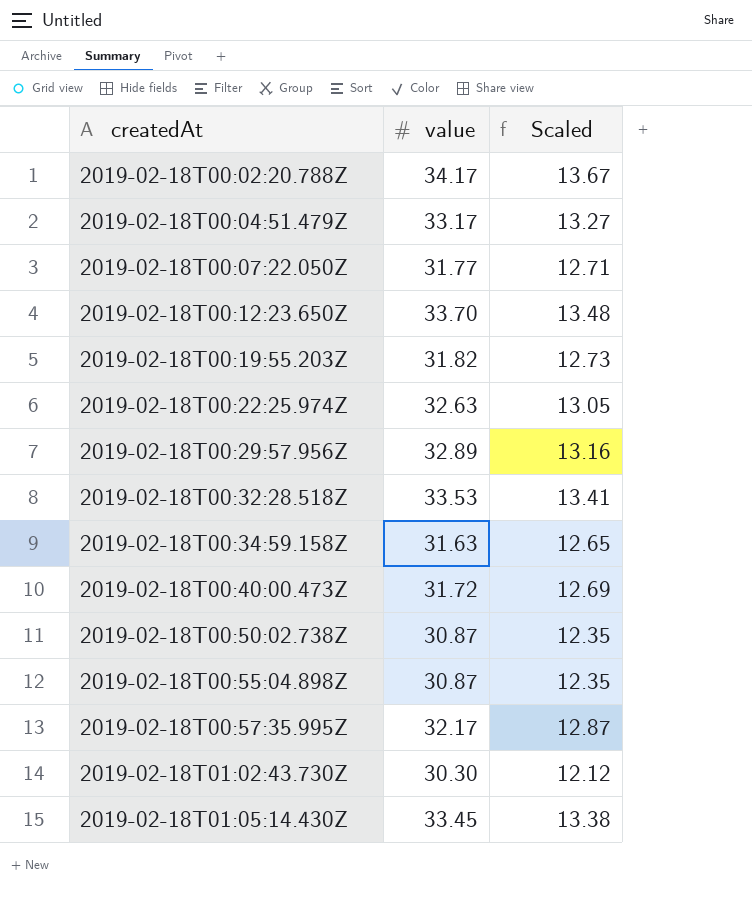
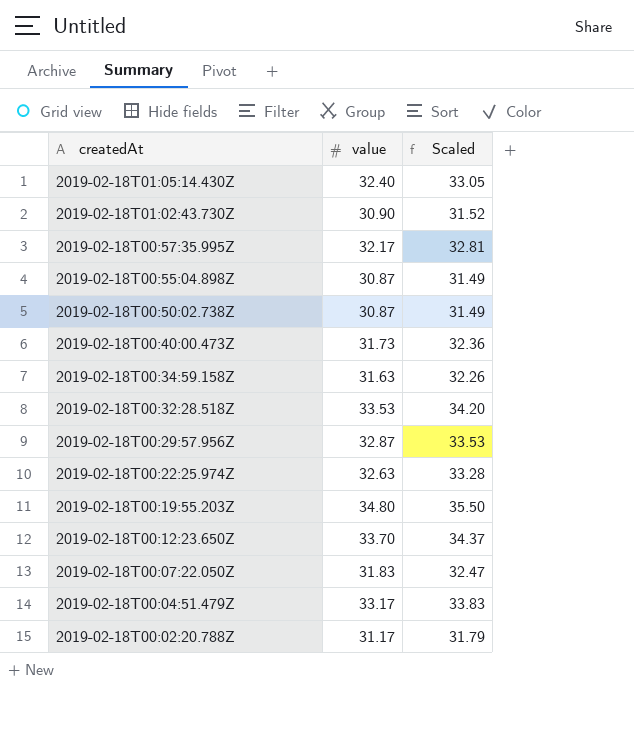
row order: createdAt ascending -> createdAt descending
column Scaled | formula: [value] * 0.4 -> [value] * 1.02
2019-02-18T01:05:14.430Z | value: 33.45 -> 32.40
2019-02-18T01:02:43.730Z | value: 30.30 -> 30.90
2019-02-18T00:40:00.473Z | value: 31.72 -> 31.73
2019-02-18T00:29:57.956Z | value: 32.89 -> 32.87
2019-02-18T00:19:55.203Z | value: 31.82 -> 34.80
2019-02-18T00:07:22.050Z | value: 31.77 -> 31.83
2019-02-18T00:02:20.788Z | value: 34.17 -> 31.17

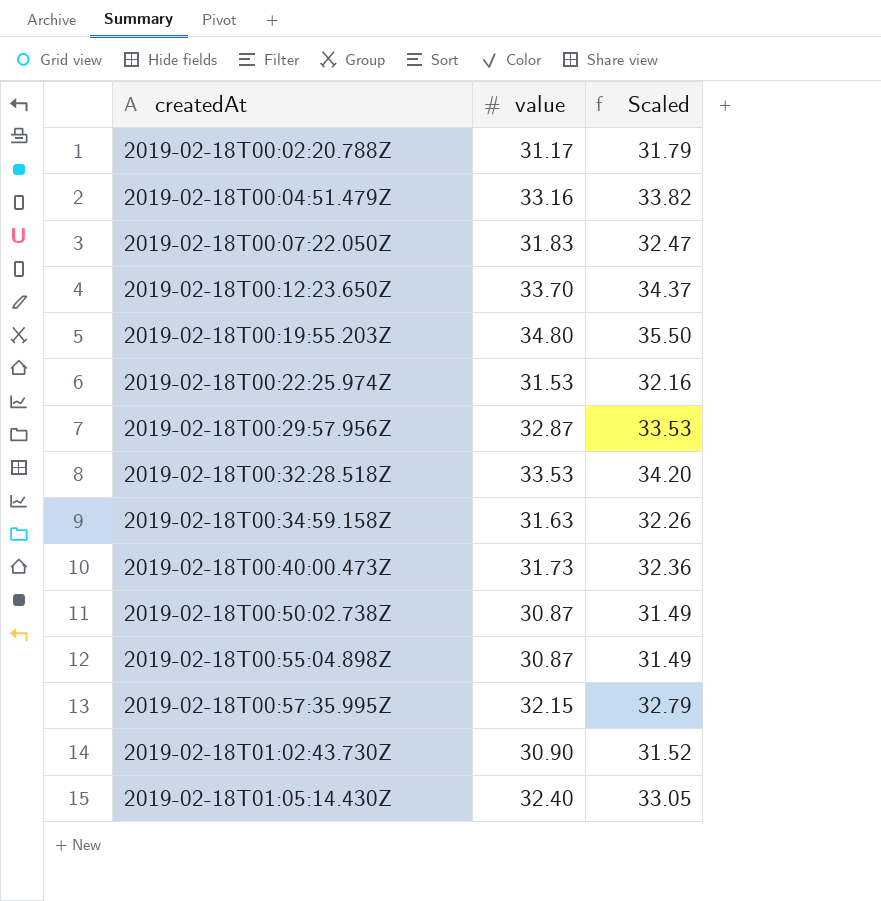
row order: createdAt descending -> createdAt ascending
2019-02-18T00:04:51.479Z | value: 33.17 -> 33.16
2019-02-18T00:04:51.479Z | Scaled: 33.83 -> 33.82
2019-02-18T00:22:25.974Z | value: 32.63 -> 31.53
2019-02-18T00:22:25.974Z | Scaled: 33.28 -> 32.16
2019-02-18T00:57:35.995Z | value: 32.17 -> 32.15
2019-02-18T00:57:35.995Z | Scaled: 32.81 -> 32.79

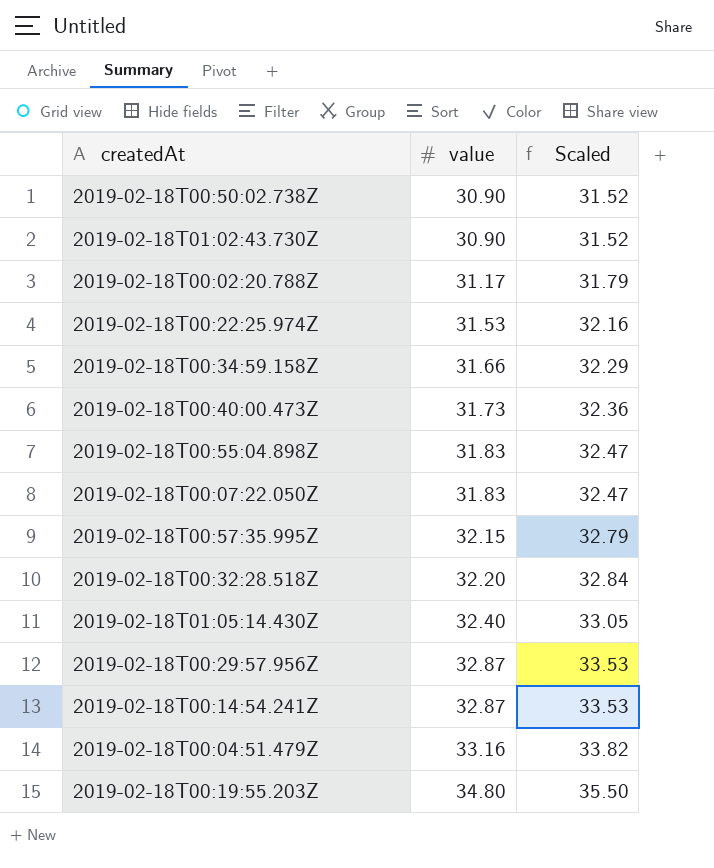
row order: createdAt ascending -> value ascending
row 2019-02-18T00:12:23.650Z: 33.70 | 34.37 -> none
2019-02-18T00:50:02.738Z | value: 30.87 -> 30.90
2019-02-18T00:50:02.738Z | Scaled: 31.49 -> 31.52
2019-02-18T00:34:59.158Z | value: 31.63 -> 31.66
2019-02-18T00:34:59.158Z | Scaled: 32.26 -> 32.29
2019-02-18T00:55:04.898Z | value: 30.87 -> 31.83
2019-02-18T00:55:04.898Z | Scaled: 31.49 -> 32.47
2019-02-18T00:32:28.518Z | value: 33.53 -> 32.20
2019-02-18T00:32:28.518Z | Scaled: 34.20 -> 32.84
row 2019-02-18T00:14:54.241Z: none -> 32.87 | 33.53

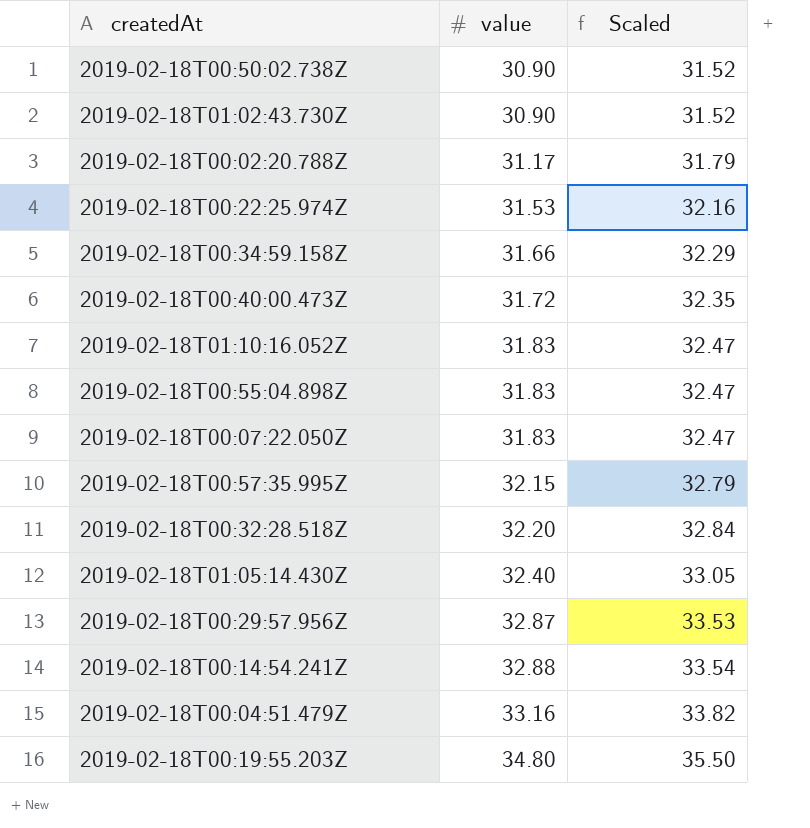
2019-02-18T00:40:00.473Z | value: 31.73 -> 31.72
2019-02-18T00:40:00.473Z | Scaled: 32.36 -> 32.35
row 2019-02-18T01:10:16.052Z: none -> 31.83 | 32.47
2019-02-18T00:14:54.241Z | value: 32.87 -> 32.88
2019-02-18T00:14:54.241Z | Scaled: 33.53 -> 33.54

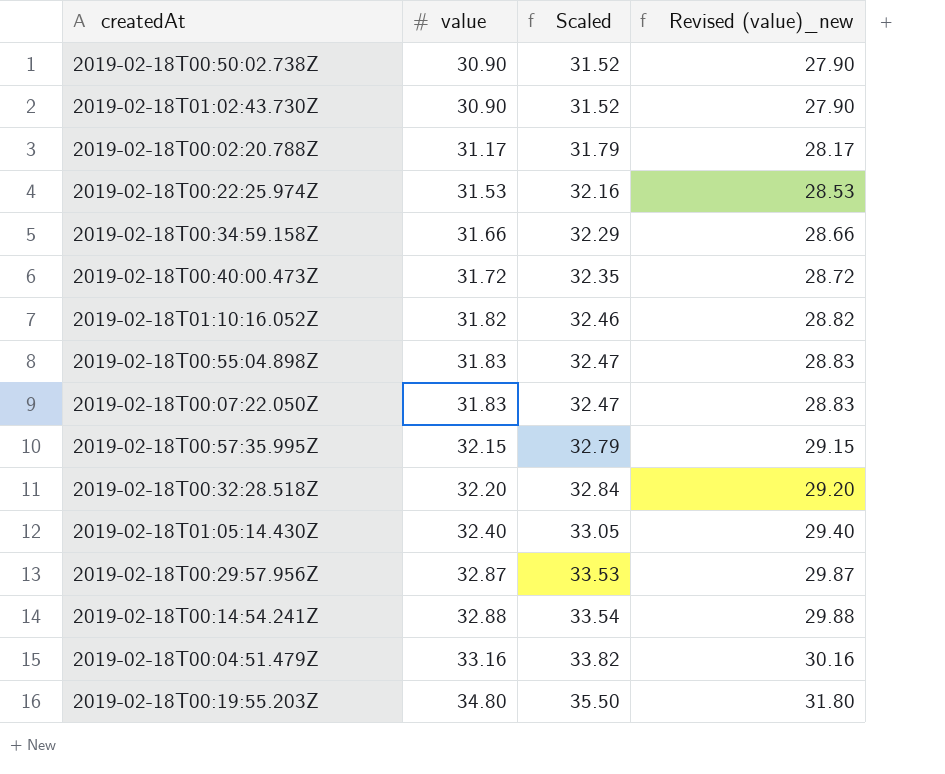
column Revised (value)_new | formula: none -> [value] - 3
2019-02-18T01:10:16.052Z | value: 31.83 -> 31.82
2019-02-18T01:10:16.052Z | Scaled: 32.47 -> 32.46

